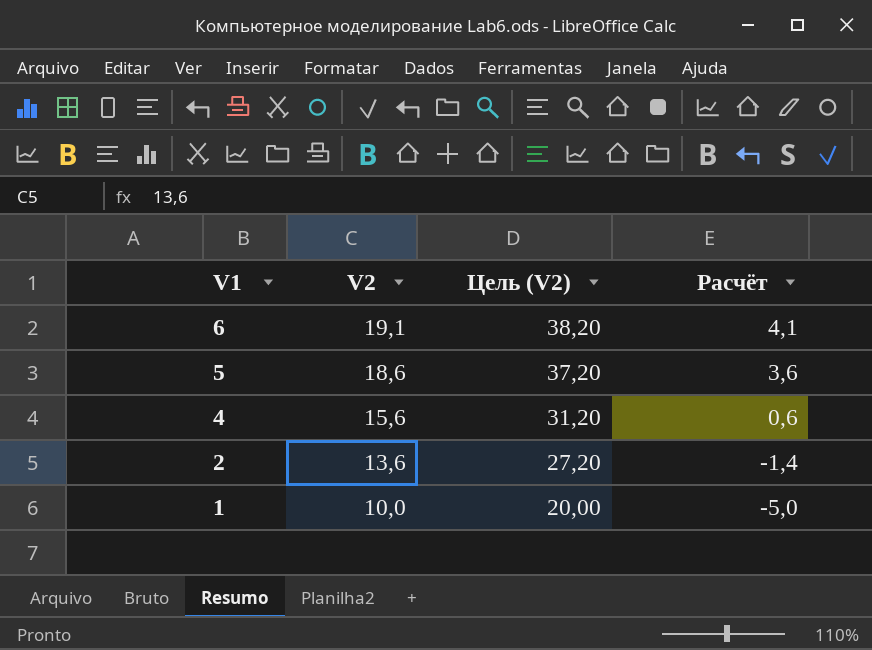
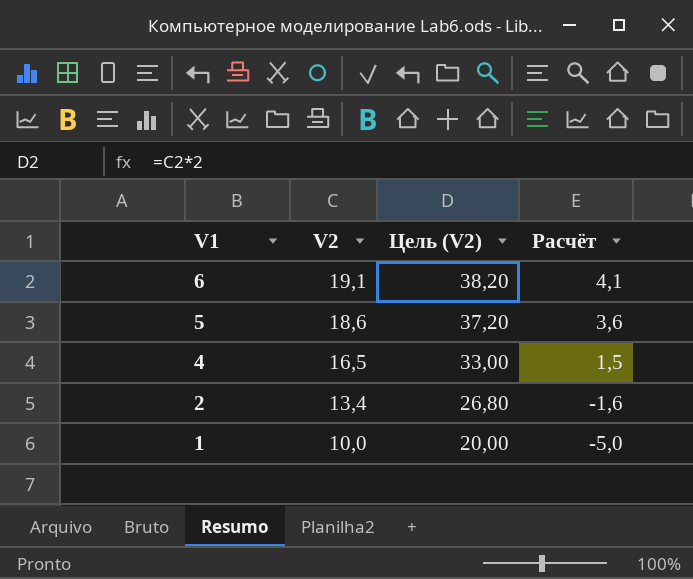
4 | V2: 15,6 -> 16,5
4 | Цель (V2): 31,20 -> 33,00
4 | Расчёт: 0,6 -> 1,5
2 | V2: 13,6 -> 13,4
2 | Цель (V2): 27,20 -> 26,80
2 | Расчёт: -1,4 -> -1,6

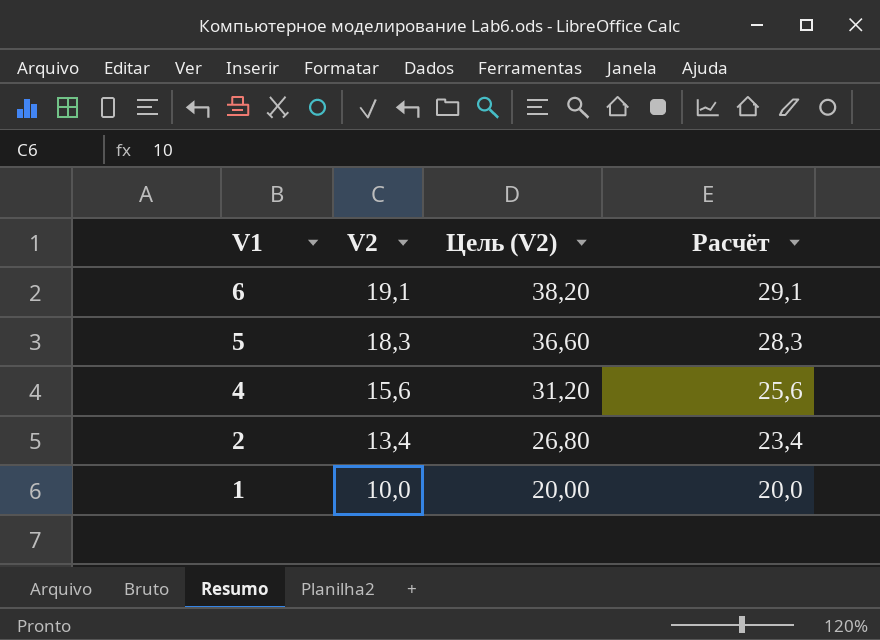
column Расчёт | formula: [V2] - 15 -> [V2] + 10
5 | V2: 18,6 -> 18,3
5 | Цель (V2): 37,20 -> 36,60
4 | V2: 16,5 -> 15,6
4 | Цель (V2): 33,00 -> 31,20

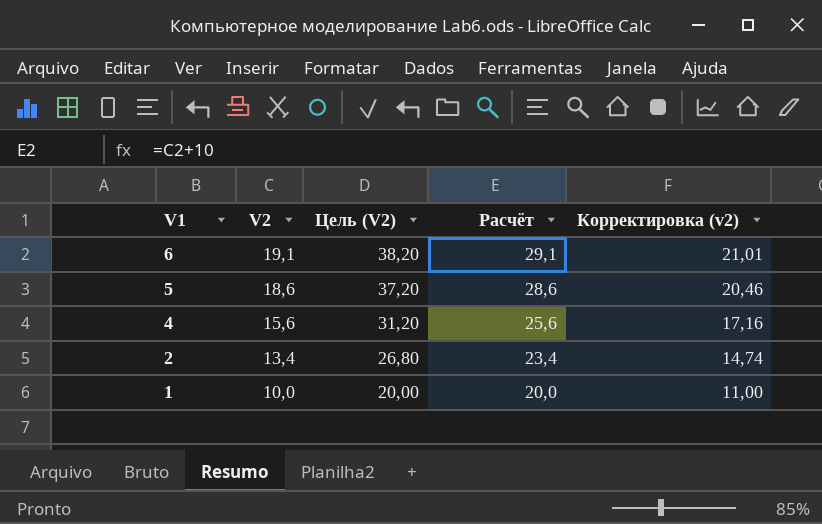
column Корректировка (v2) | formula: none -> [V2] * 1,1
5 | V2: 18,3 -> 18,6
5 | Цель (V2): 36,60 -> 37,20
5 | Расчёт: 28,3 -> 28,6

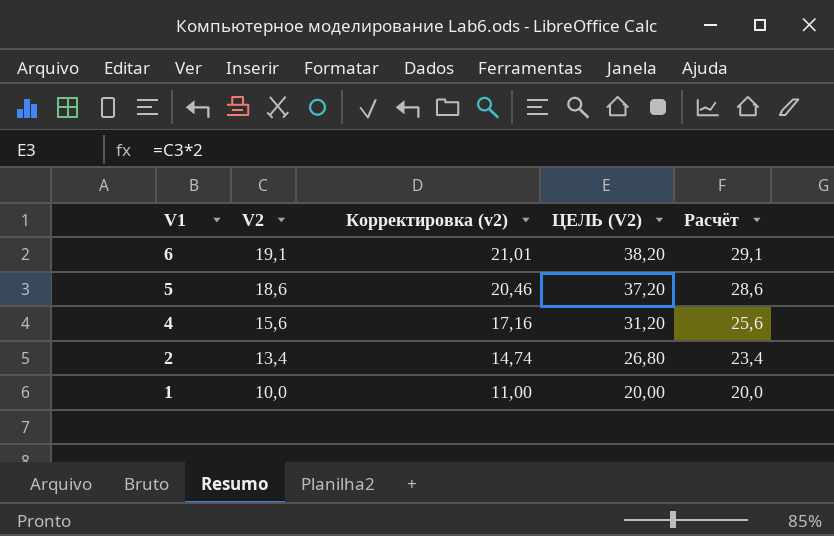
column Корректировка (v2) | position: 5 -> 3
column name: Цель (V2) -> ЦЕЛЬ (V2)

